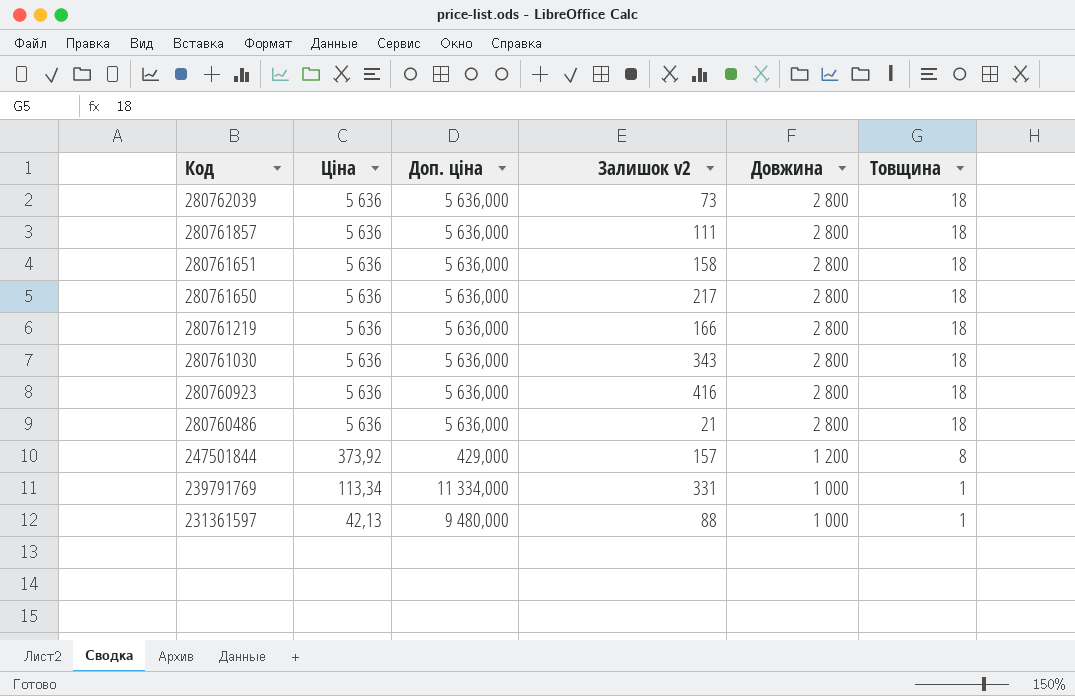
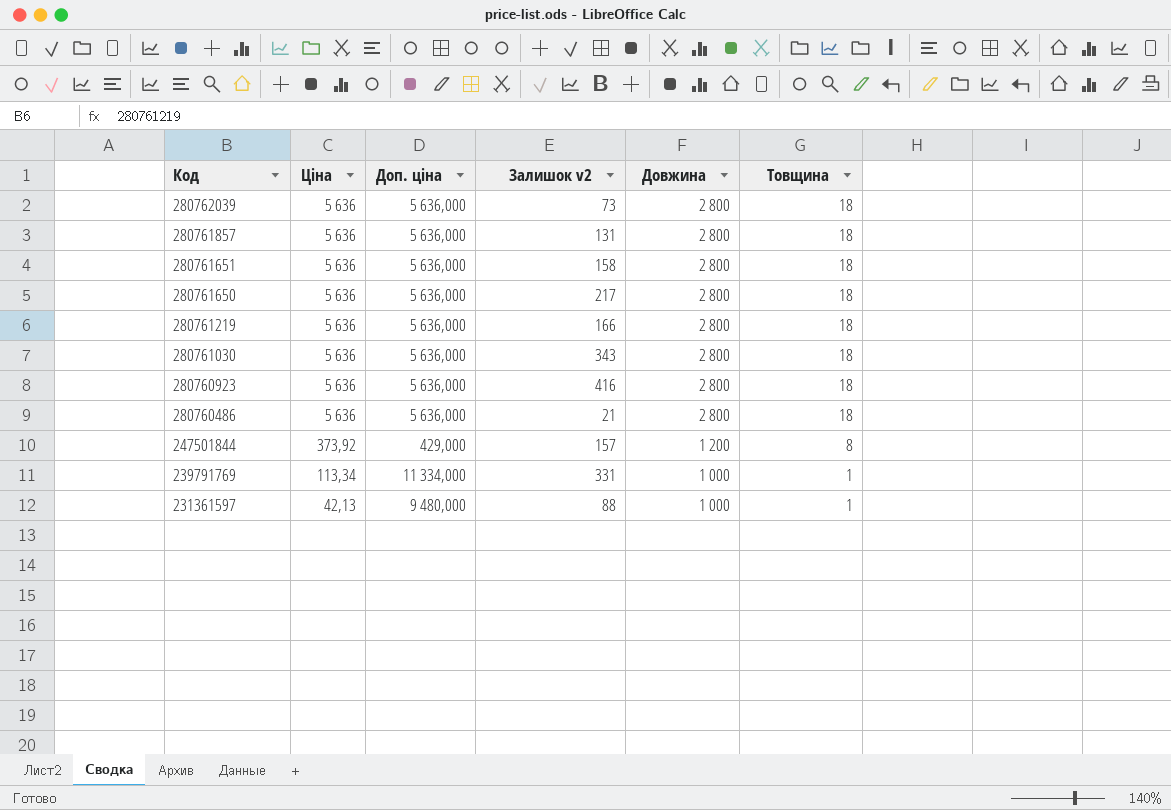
280761857 | Залишок v2: 111 -> 131

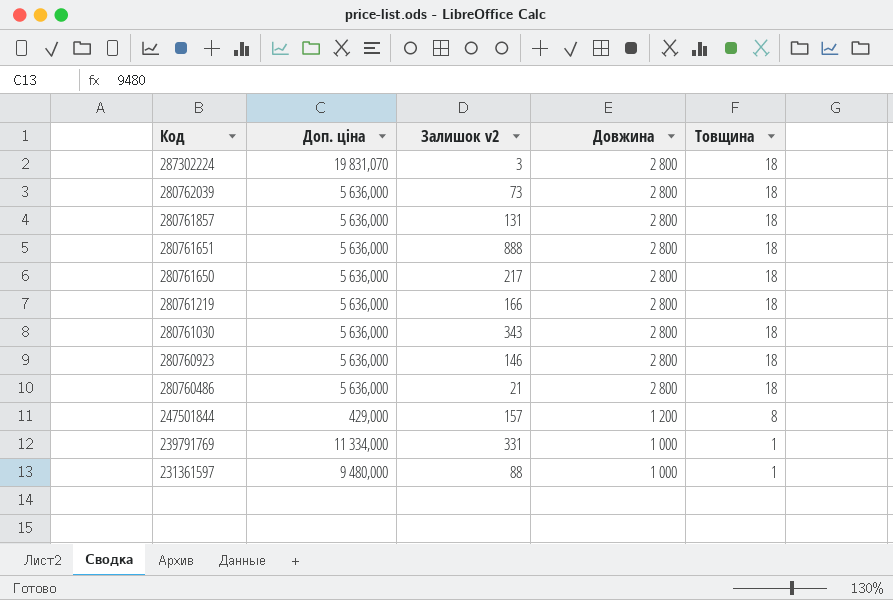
column Ціна | position: 2 -> none
row 287302224: none -> 19 831,070 | 3 | 2 800 | 18
280761651 | Залишок v2: 158 -> 888
280760923 | Залишок v2: 416 -> 146

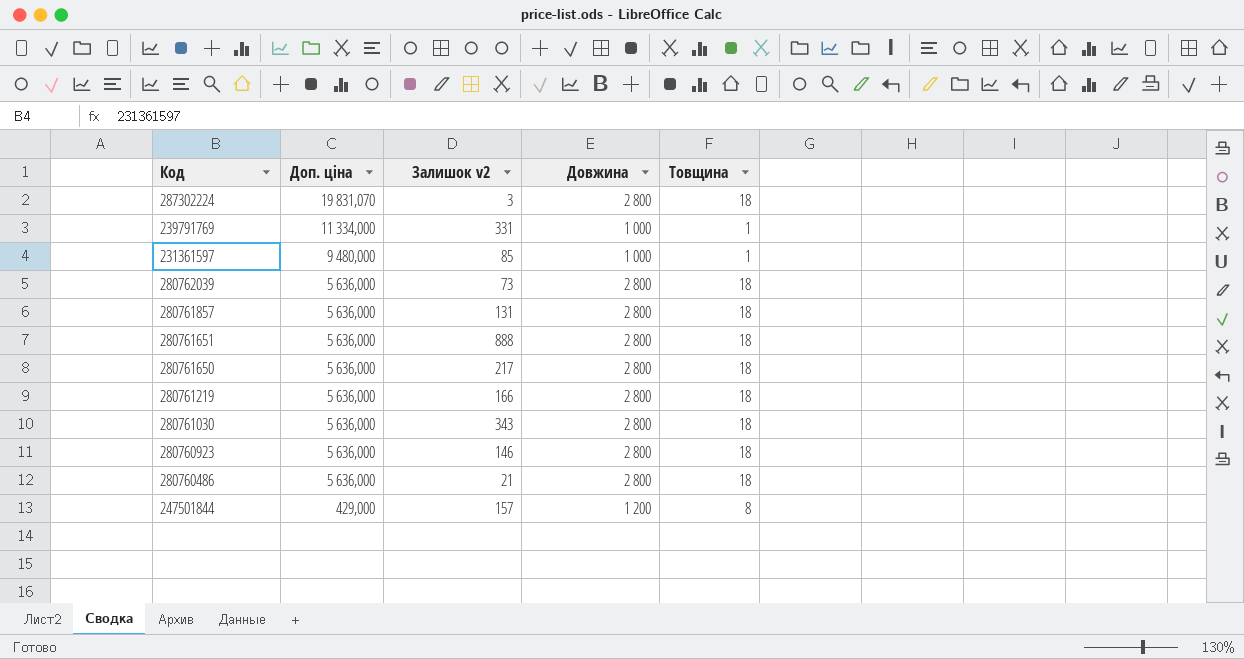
row order: Код descending -> Доп. ціна descending
231361597 | Залишок v2: 88 -> 85

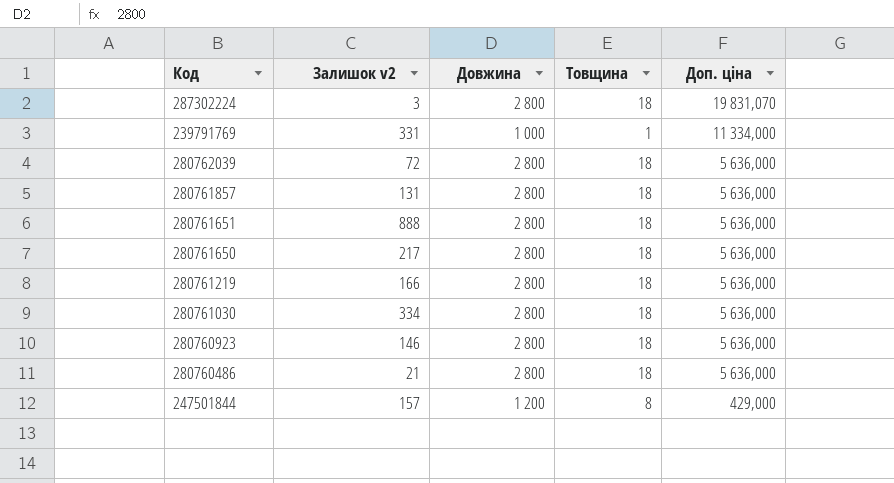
column Доп. ціна | position: 2 -> 5
row 231361597: 9 480,000 | 85 | 1 000 | 1 -> none
280762039 | Залишок v2: 73 -> 72
280761030 | Залишок v2: 343 -> 334

